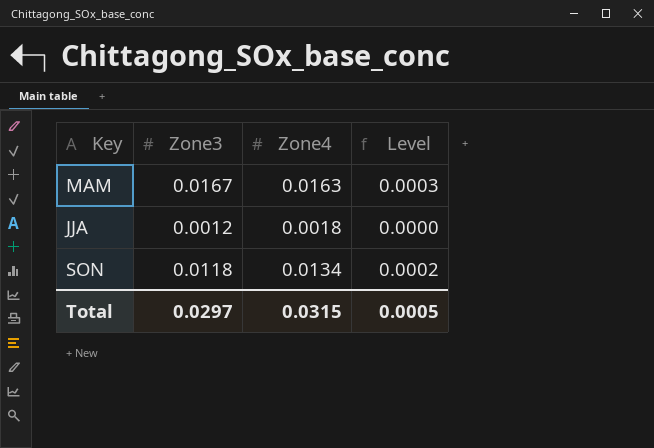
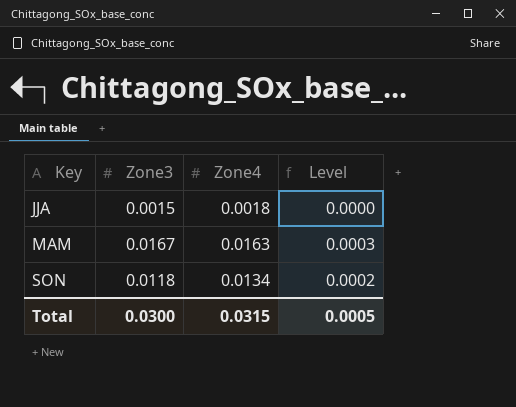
row order: none -> Key ascending
JJA | Zone3: 0.0012 -> 0.0015
Total | Zone3: 0.0297 -> 0.0300

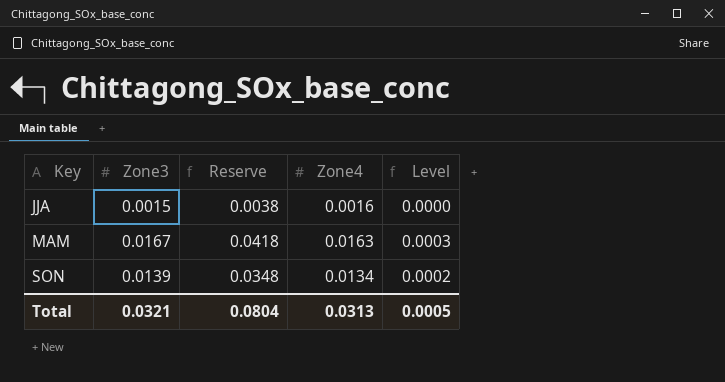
column Reserve | formula: none -> [Zone3] * 2.5
JJA | Zone4: 0.0018 -> 0.0016
SON | Zone3: 0.0118 -> 0.0139
Total | Zone3: 0.0300 -> 0.0321
Total | Zone4: 0.0315 -> 0.0313

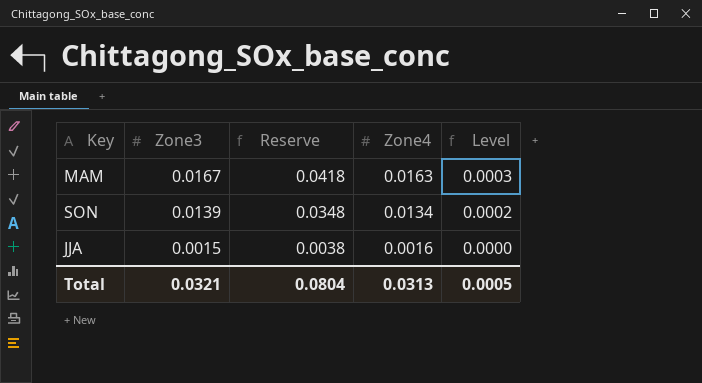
row order: Key ascending -> Zone3 descending

